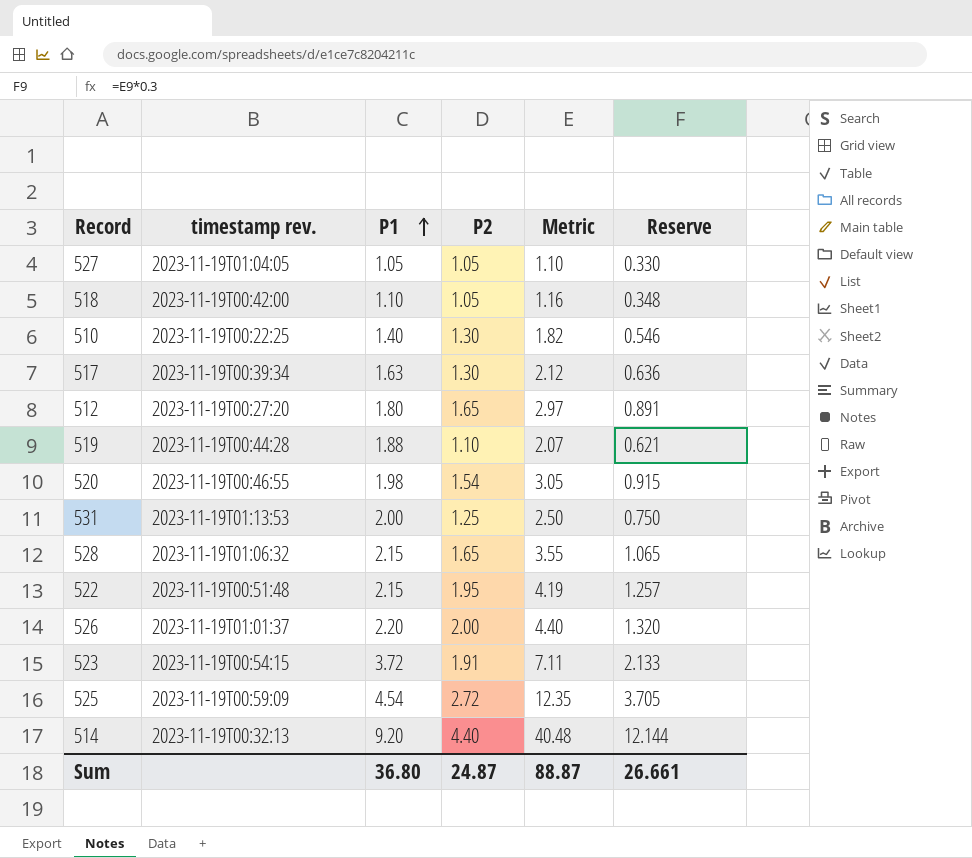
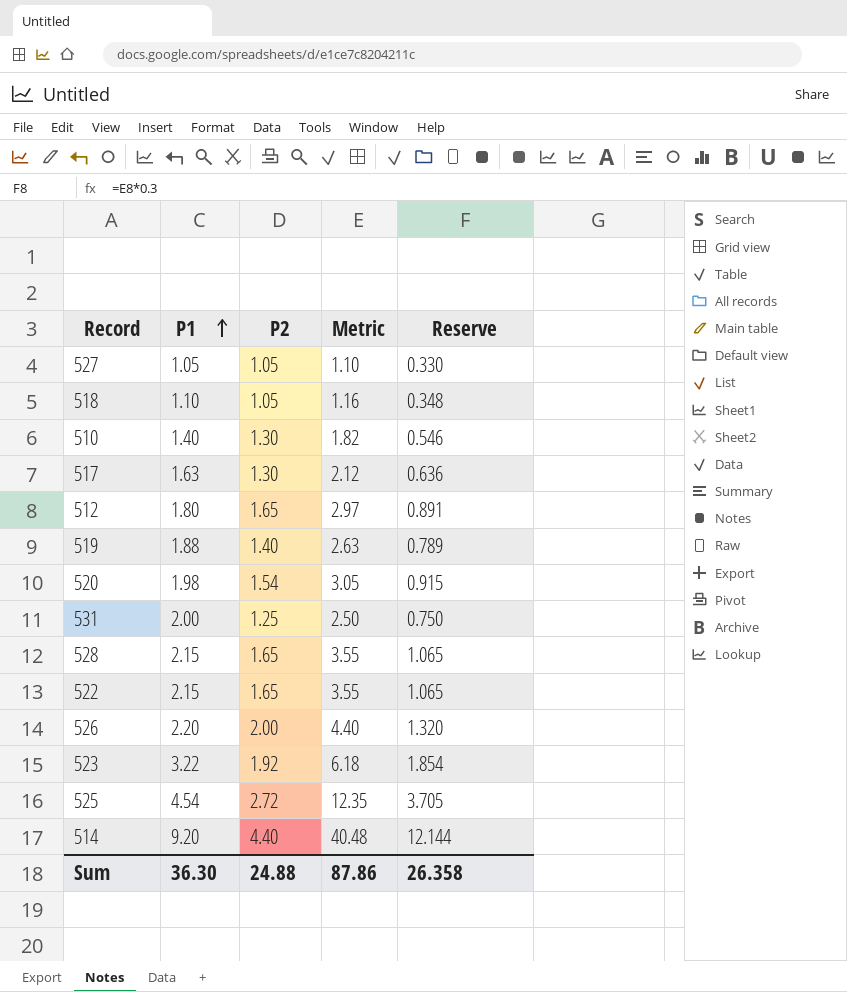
column timestamp rev. | position: 2 -> none
519 | P2: 1.10 -> 1.40
519 | Metric: 2.07 -> 2.63
519 | Reserve: 0.621 -> 0.789
522 | P2: 1.95 -> 1.65
522 | Metric: 4.19 -> 3.55
522 | Reserve: 1.257 -> 1.065
523 | P1: 3.72 -> 3.22
523 | P2: 1.91 -> 1.92
523 | Metric: 7.11 -> 6.18
523 | Reserve: 2.133 -> 1.854
Sum | P1: 36.80 -> 36.30
Sum | P2: 24.87 -> 24.88
Sum | Metric: 88.87 -> 87.86
Sum | Reserve: 26.661 -> 26.358

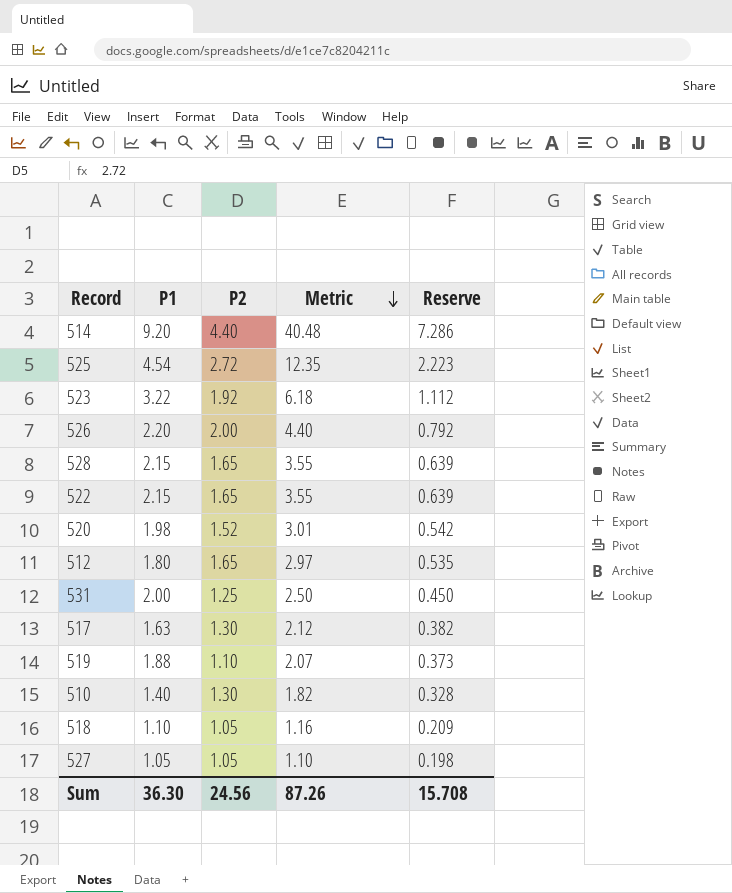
row order: P1 ascending -> Metric descending
column Reserve | formula: [Metric] * 0.3 -> [Metric] * 0.18
520 | P2: 1.54 -> 1.52
520 | Metric: 3.05 -> 3.01
519 | P2: 1.40 -> 1.10
519 | Metric: 2.63 -> 2.07
Sum | P2: 24.88 -> 24.56
Sum | Metric: 87.86 -> 87.26
Sum | Reserve: 26.358 -> 15.708

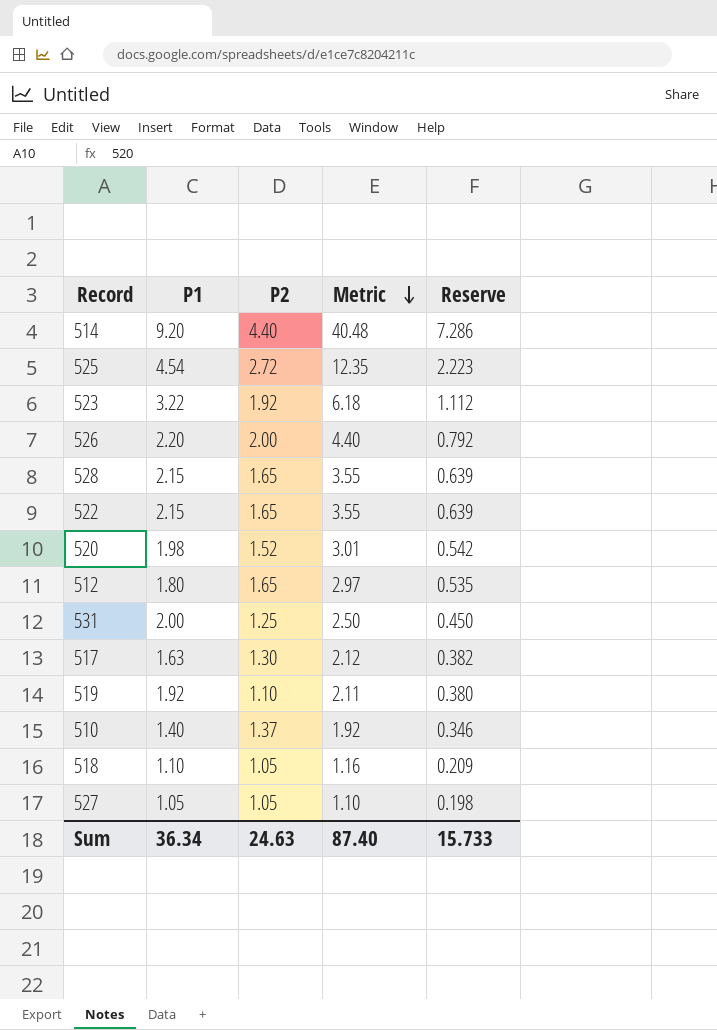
519 | P1: 1.88 -> 1.92
519 | Metric: 2.07 -> 2.11
519 | Reserve: 0.373 -> 0.380
510 | P2: 1.30 -> 1.37
510 | Metric: 1.82 -> 1.92
510 | Reserve: 0.328 -> 0.346
Sum | P1: 36.30 -> 36.34
Sum | P2: 24.56 -> 24.63
Sum | Metric: 87.26 -> 87.40
Sum | Reserve: 15.708 -> 15.733

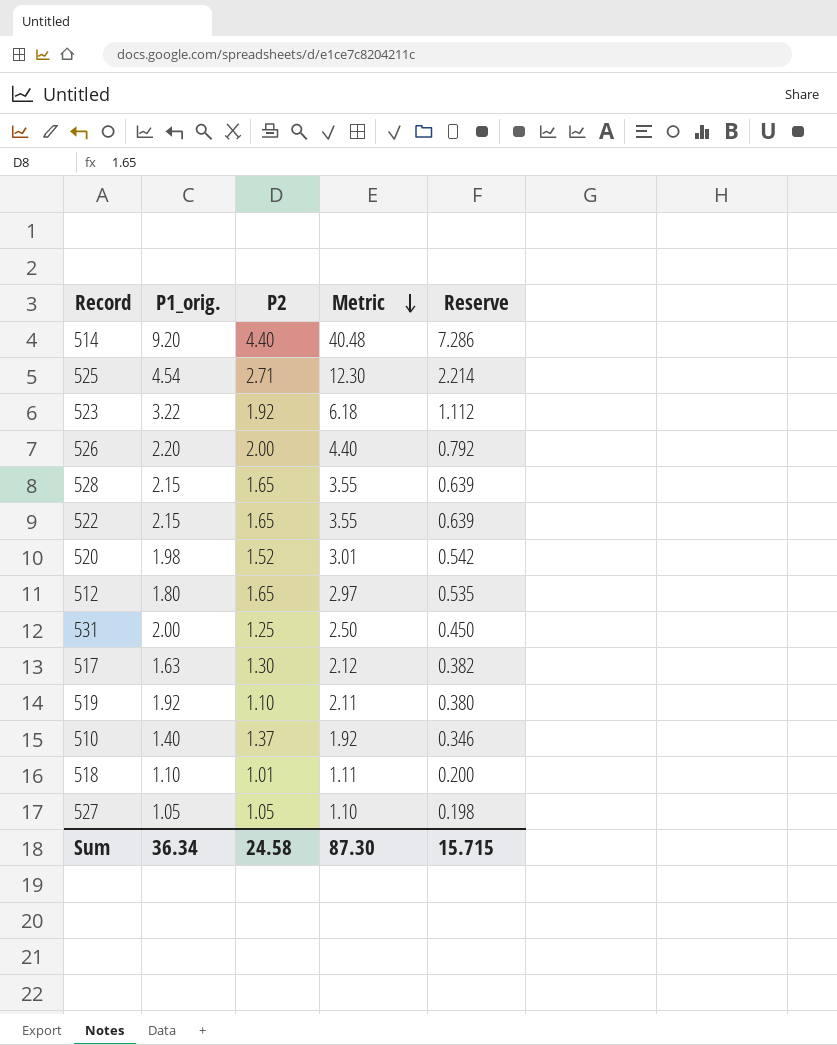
column name: P1 -> P1_orig.
525 | P2: 2.72 -> 2.71
525 | Metric: 12.35 -> 12.30
525 | Reserve: 2.223 -> 2.214
518 | P2: 1.05 -> 1.01
518 | Metric: 1.16 -> 1.11
518 | Reserve: 0.209 -> 0.200
Sum | P2: 24.63 -> 24.58
Sum | Metric: 87.40 -> 87.30
Sum | Reserve: 15.733 -> 15.715

